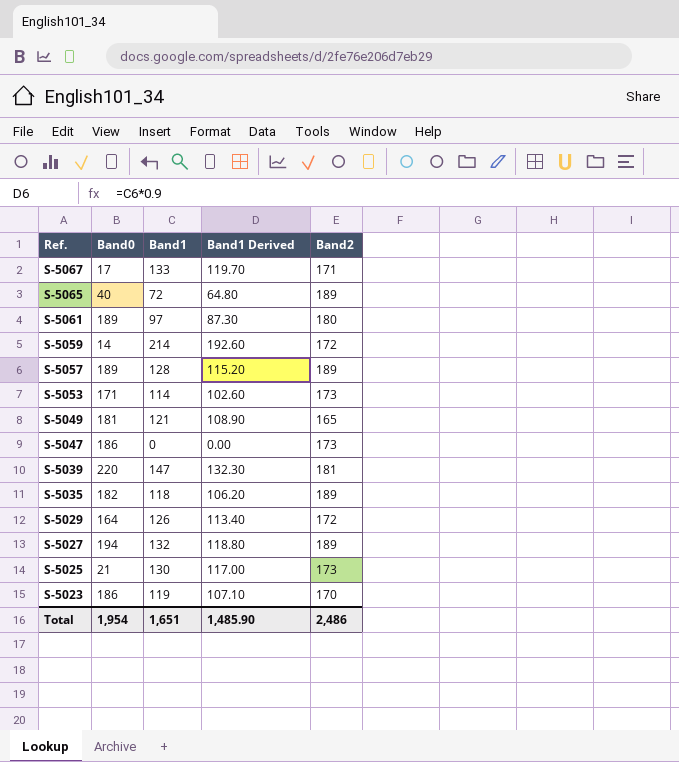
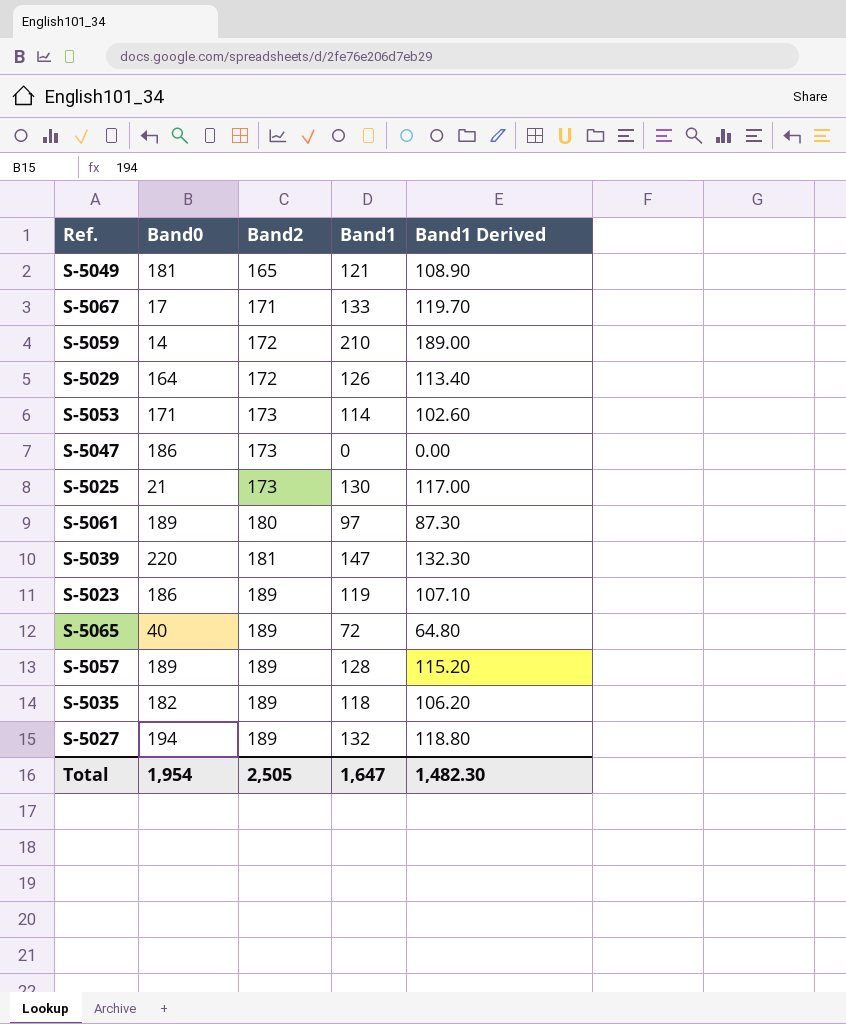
row order: Ref. descending -> Band2 ascending
column Band2 | position: 5 -> 3
S-5059 | Band1: 214 -> 210
S-5059 | Band1 Derived: 192.60 -> 189.00
S-5023 | Band2: 170 -> 189
Total | Band2: 2,486 -> 2,505
Total | Band1: 1,651 -> 1,647
Total | Band1 Derived: 1,485.90 -> 1,482.30

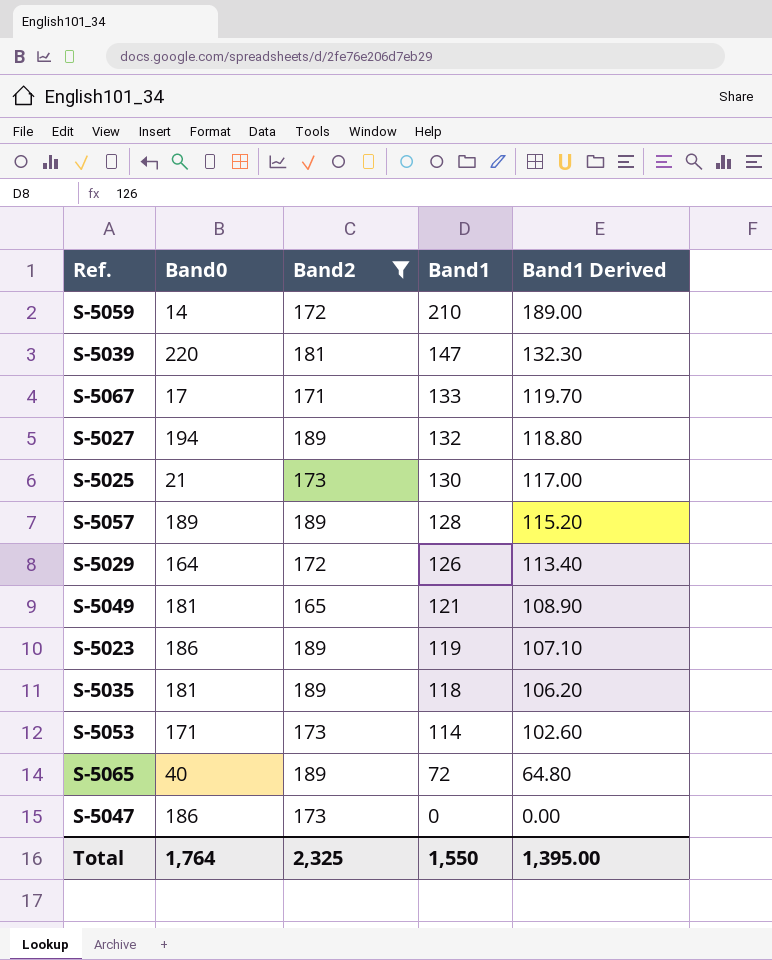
filter: none -> Band2 != 180
row order: Band2 ascending -> Band1 descending
S-5035 | Band0: 182 -> 181
Total | Band0: 1,954 -> 1,764
Total | Band2: 2,505 -> 2,325
Total | Band1: 1,647 -> 1,550
Total | Band1 Derived: 1,482.30 -> 1,395.00

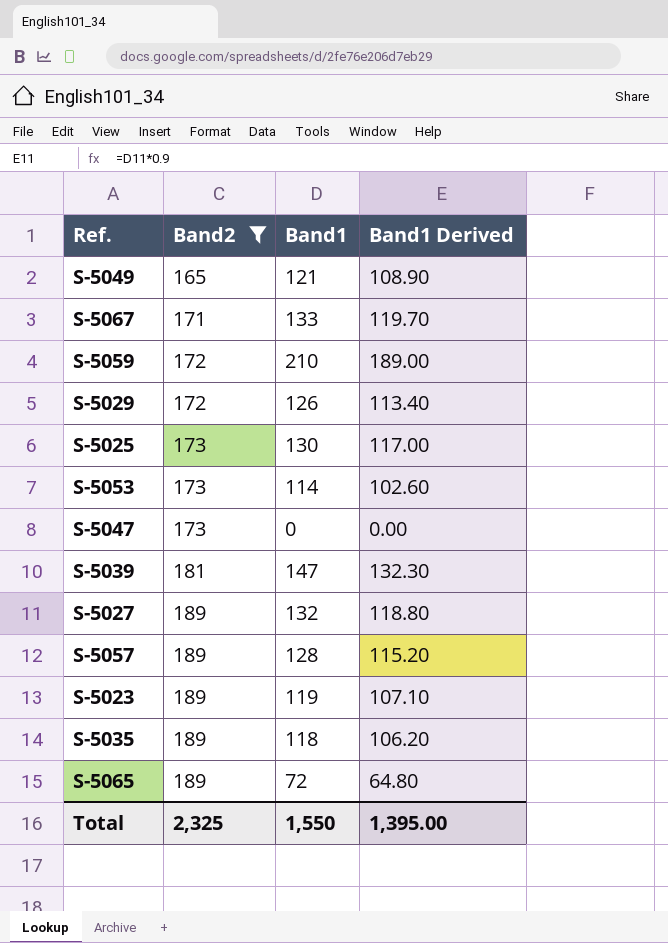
row order: Band1 descending -> Band2 ascending
column Band0 | position: 2 -> none

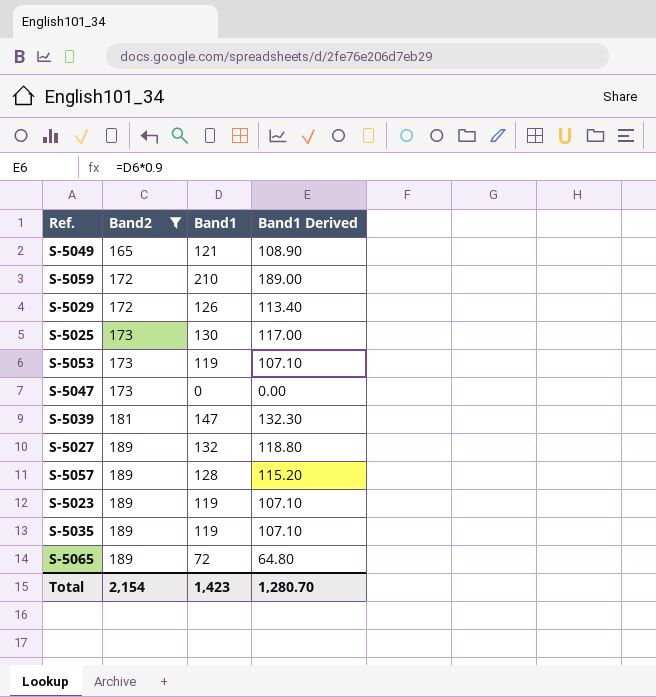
row S-5067: 171 | 133 | 119.70 -> none
S-5053 | Band1: 114 -> 119
S-5053 | Band1 Derived: 102.60 -> 107.10
S-5035 | Band1: 118 -> 119
S-5035 | Band1 Derived: 106.20 -> 107.10
Total | Band2: 2,325 -> 2,154
Total | Band1: 1,550 -> 1,423
Total | Band1 Derived: 1,395.00 -> 1,280.70

